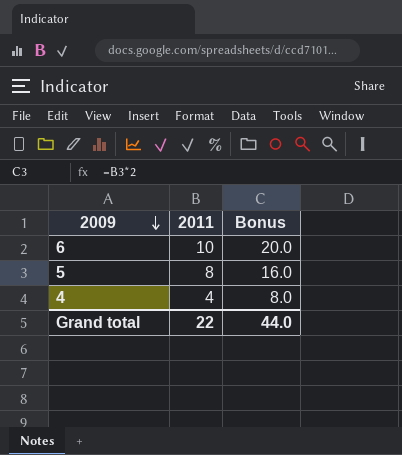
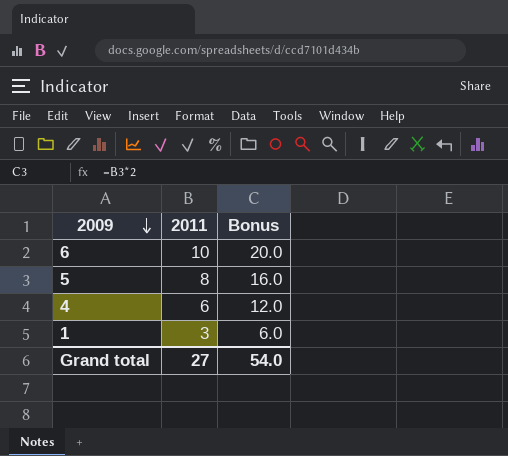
4 | 2011: 4 -> 6
4 | Bonus: 8.0 -> 12.0
row 1: none -> 3 | 6.0
Grand total | 2011: 22 -> 27
Grand total | Bonus: 44.0 -> 54.0

